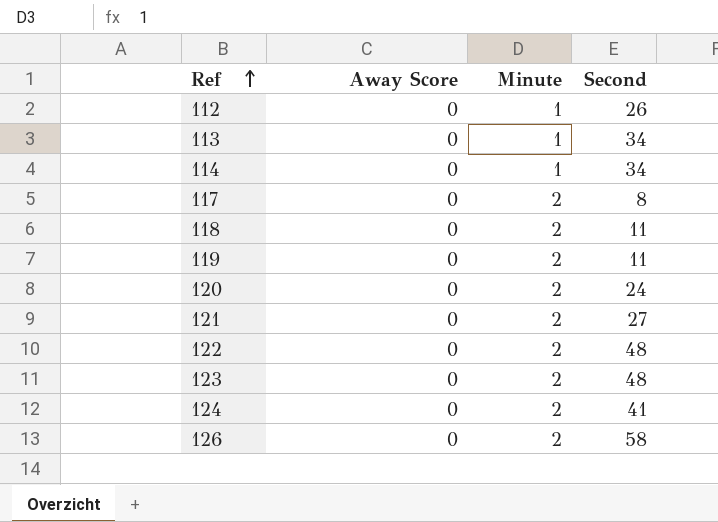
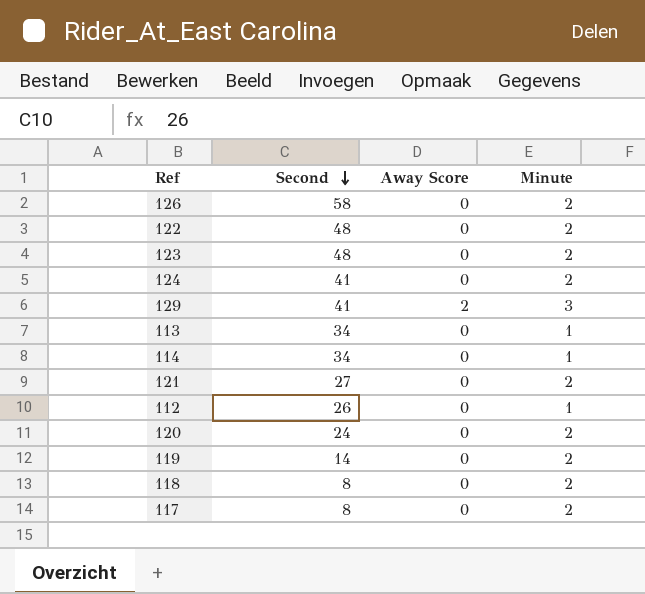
row order: Ref ascending -> Second descending
column Second | position: 4 -> 2
row 129: none -> 41 | 2 | 3
119 | Second: 11 -> 14
118 | Second: 11 -> 8

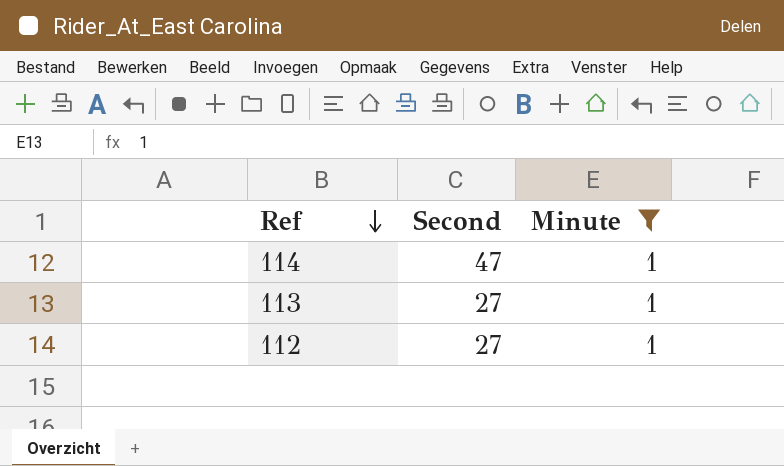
filter: none -> Minute = 1
row order: Second descending -> Ref descending
column Away Score | position: 3 -> none
114 | Second: 34 -> 47
113 | Second: 34 -> 27
112 | Second: 26 -> 27

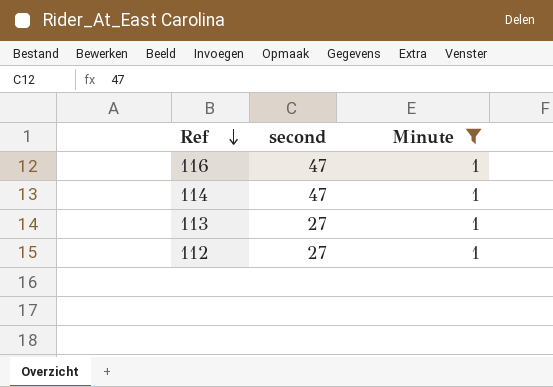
column name: Second -> second
row 116: none -> 47 | 1

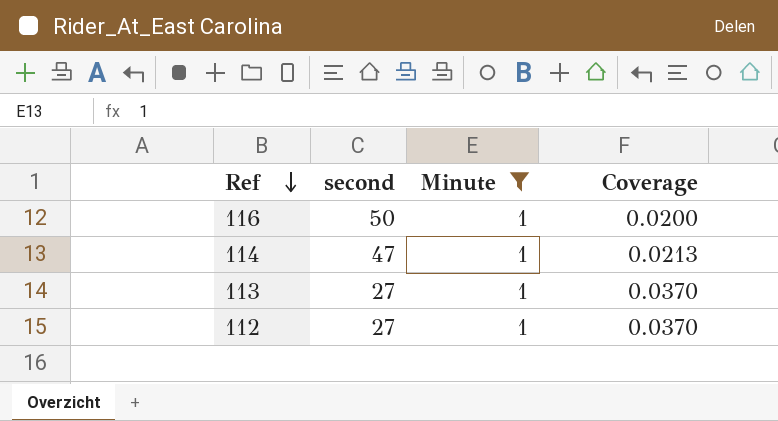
column Coverage | formula: none -> [Minute] / [second]
116 | second: 47 -> 50

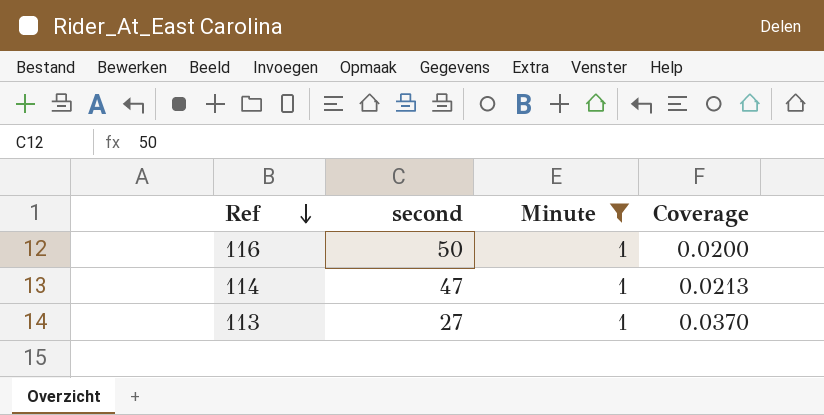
row 112: 27 | 1 | 0.0370 -> none

